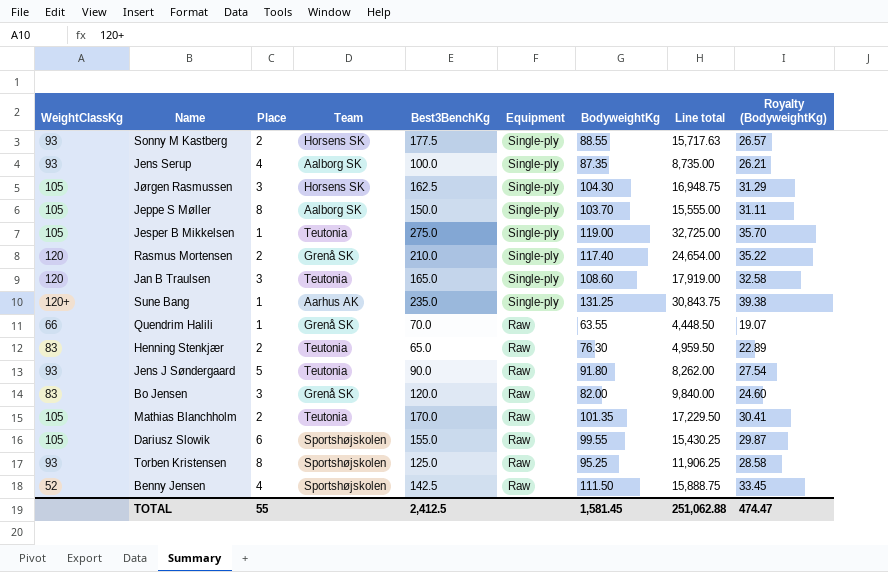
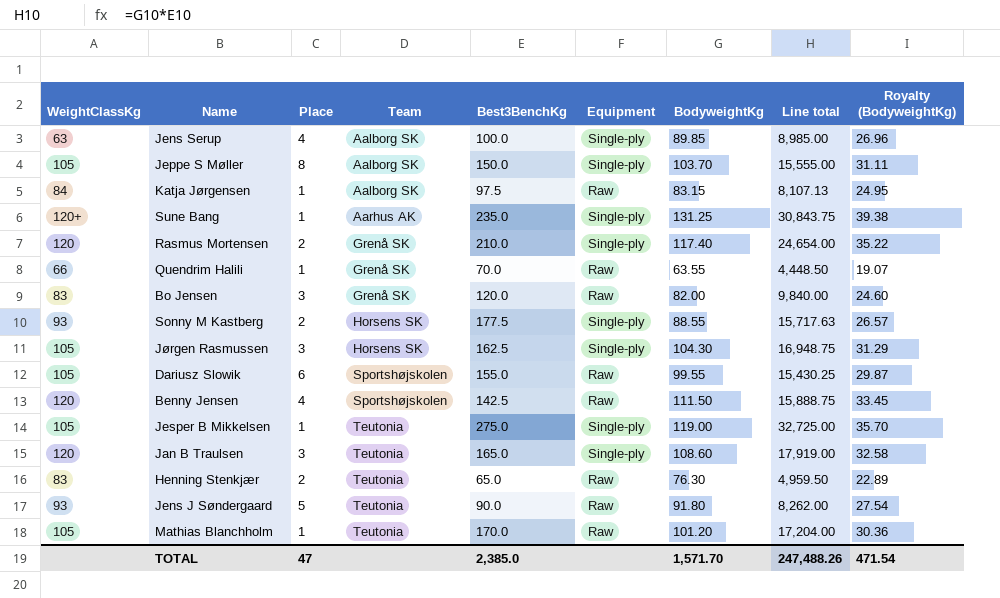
row order: Equipment descending -> Team ascending
row Torben Kristensen: 93 | 8 | Sportshøjskolen | 125.0 | Raw | 95.25 | 11,906.25 | 28.58 -> none
Jens Serup | WeightClassKg: 93 -> 63
Jens Serup | BodyweightKg: 87.35 -> 89.85
Jens Serup | Line total: 8,735.00 -> 8,985.00
Jens Serup | Royalty (BodyweightKg): 26.21 -> 26.96
row Katja Jørgensen: none -> 84 | 1 | Aalborg SK | 97.5 | Raw | 83.15 | 8,107.13 | 24.95
Benny Jensen | WeightClassKg: 52 -> 120
Mathias Blanchholm | Place: 2 -> 1
Mathias Blanchholm | BodyweightKg: 101.35 -> 101.20
Mathias Blanchholm | Line total: 17,229.50 -> 17,204.00
Mathias Blanchholm | Royalty (BodyweightKg): 30.41 -> 30.36
TOTAL | Place: 55 -> 47
TOTAL | Best3BenchKg: 2,412.5 -> 2,385.0
TOTAL | BodyweightKg: 1,581.45 -> 1,571.70
TOTAL | Line total: 251,062.88 -> 247,488.26
TOTAL | Royalty (BodyweightKg): 474.47 -> 471.54

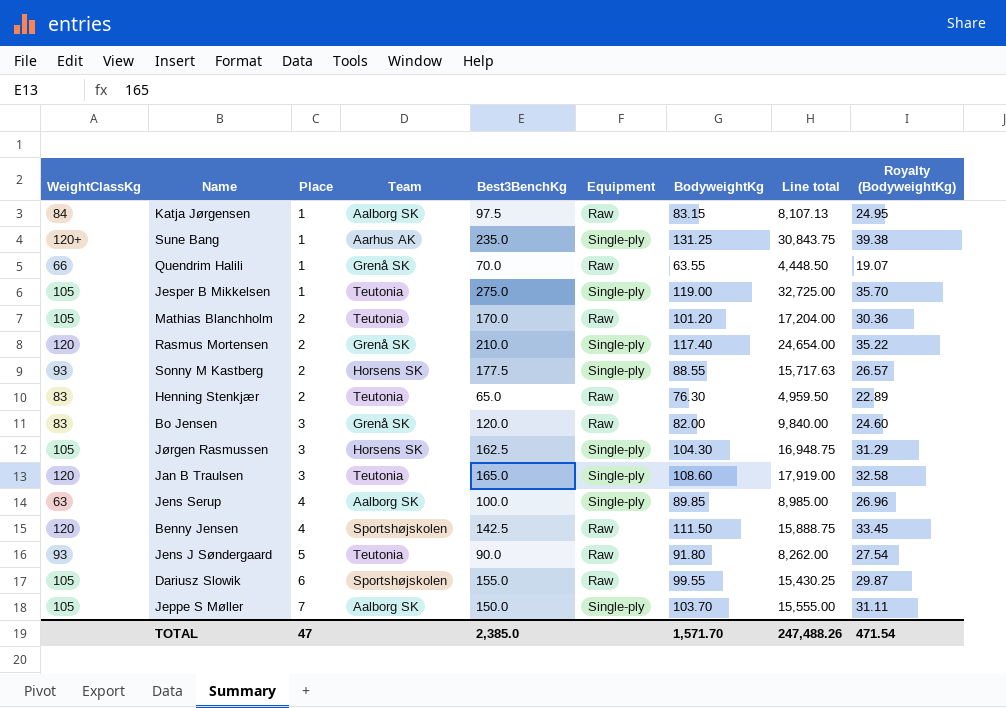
row order: Team ascending -> Place ascending
Mathias Blanchholm | Place: 1 -> 2
Jeppe S Møller | Place: 8 -> 7

